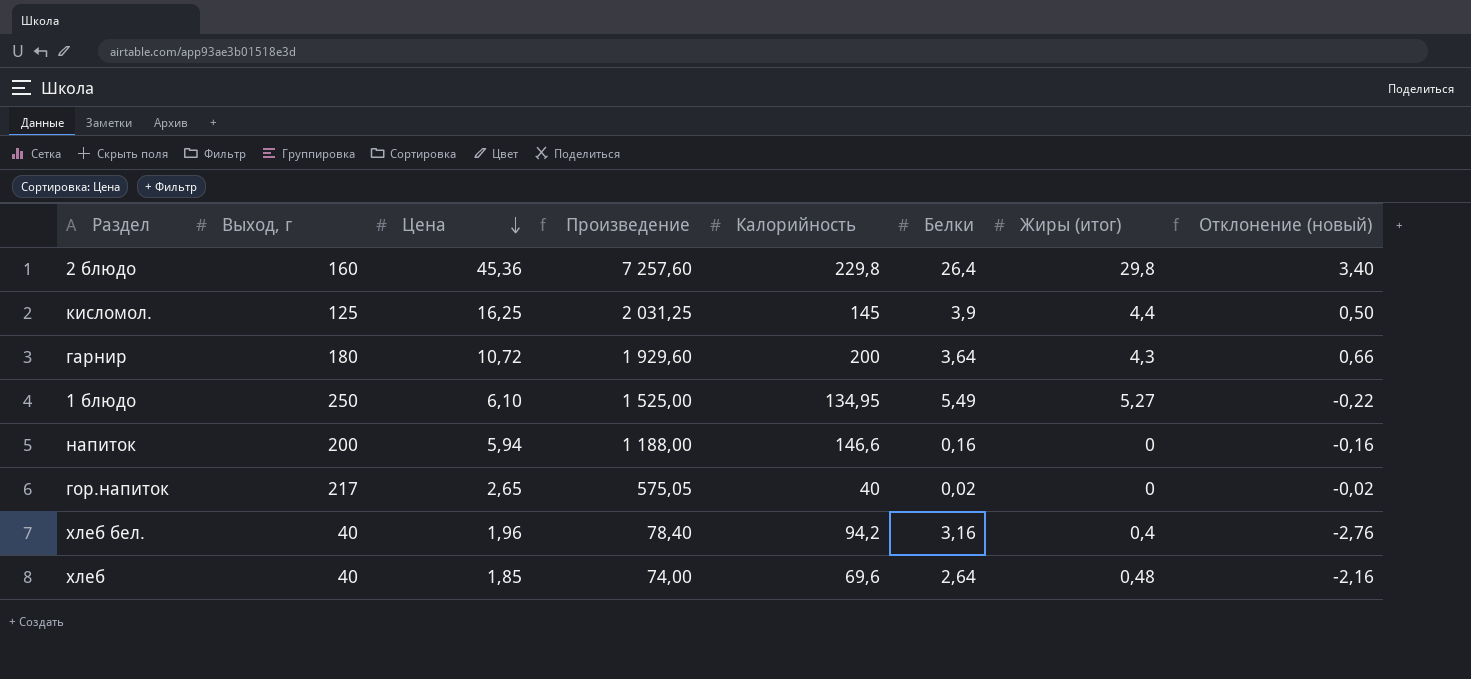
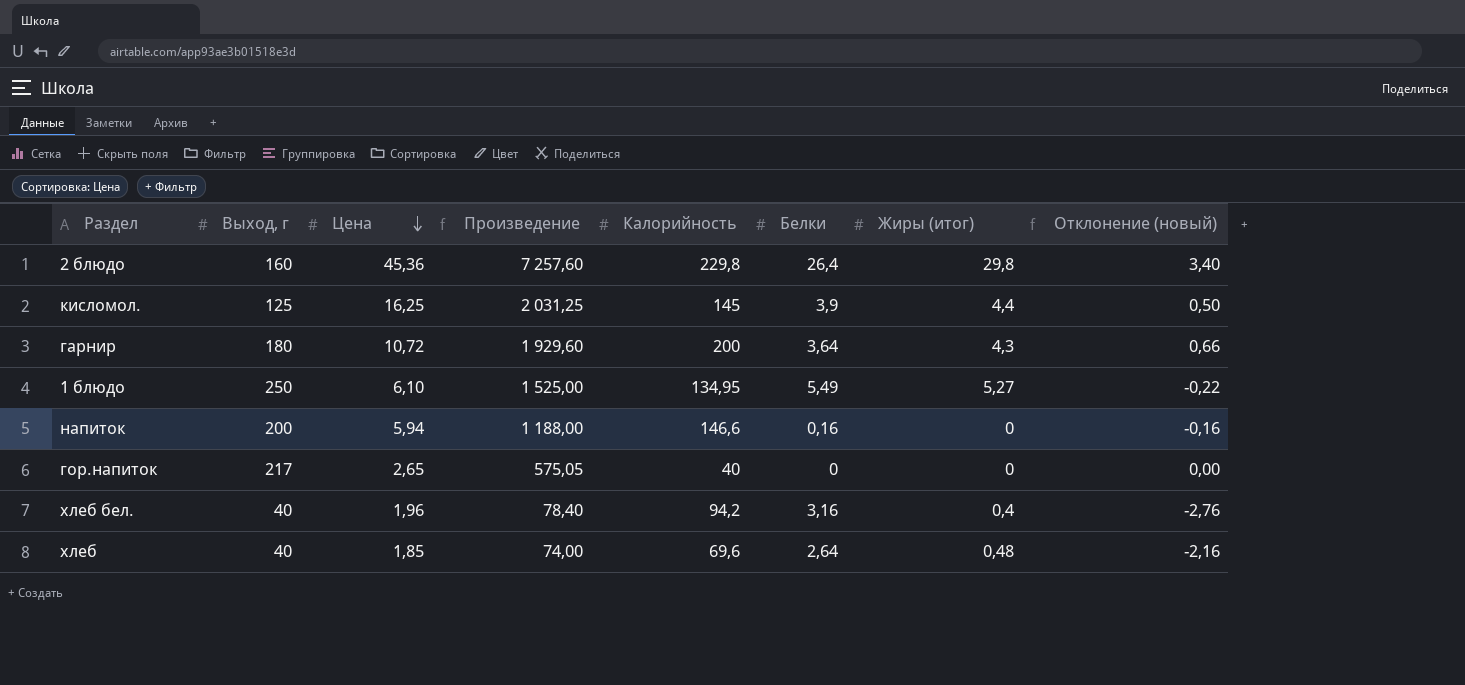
гор.напиток | Белки: 0,02 -> 0
гор.напиток | Отклонение (новый): -0,02 -> 0,00

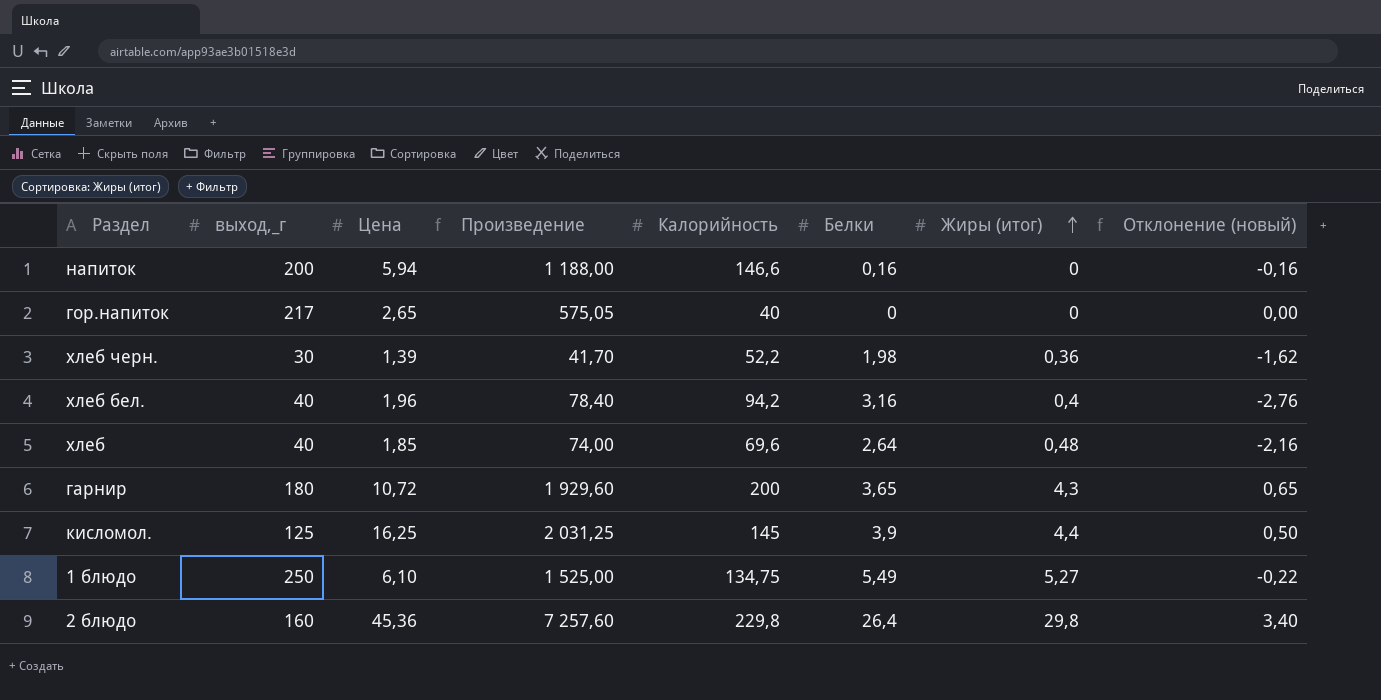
row order: Цена descending -> Жиры (итог) ascending
column name: Выход, г -> выход,_г
row хлеб черн.: none -> 30 | 1,39 | 41,70 | 52,2 | 1,98 | 0,36 | -1,62
гарнир | Белки: 3,64 -> 3,65
гарнир | Отклонение (новый): 0,66 -> 0,65
1 блюдо | Калорийность: 134,95 -> 134,75

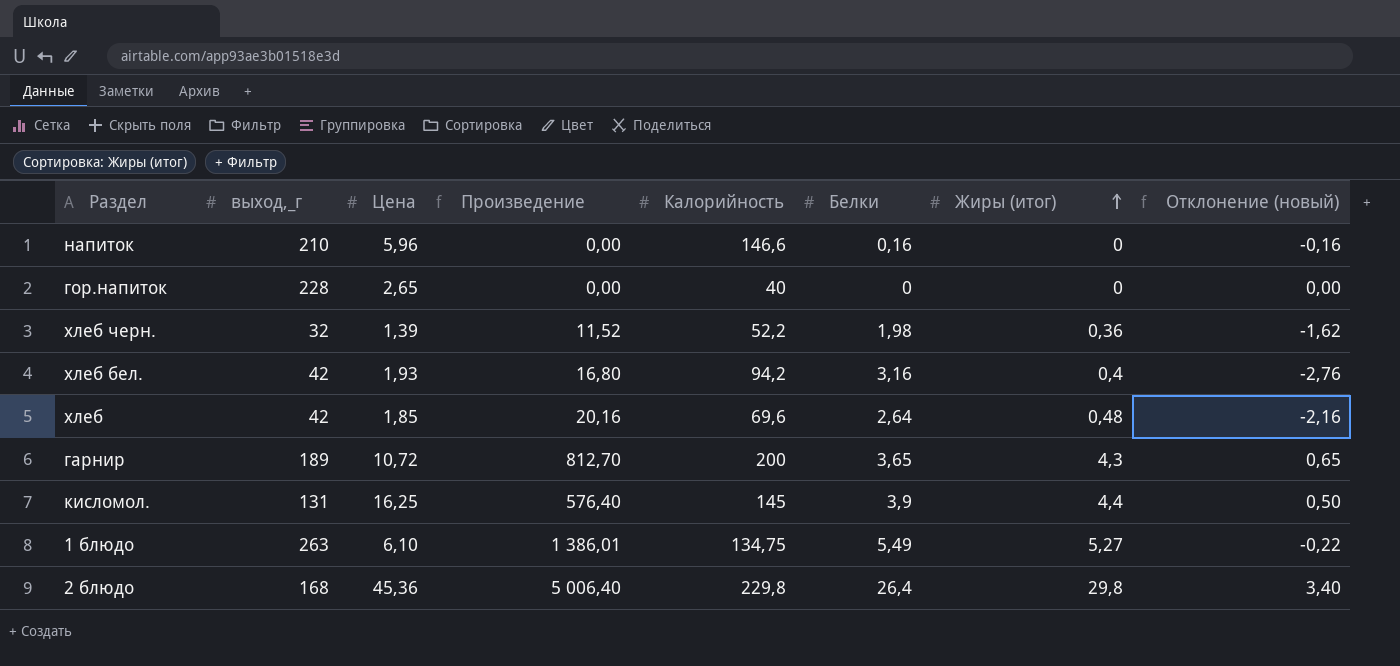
column Произведение | formula: [выход,_г] * [Цена] -> [выход,_г] * [Жиры (итог)]
напиток | выход,_г: 200 -> 210
напиток | Цена: 5,94 -> 5,96
гор.напиток | выход,_г: 217 -> 228
хлеб черн. | выход,_г: 30 -> 32
хлеб бел. | выход,_г: 40 -> 42
хлеб бел. | Цена: 1,96 -> 1,93
хлеб | выход,_г: 40 -> 42
гарнир | выход,_г: 180 -> 189
кисломол. | выход,_г: 125 -> 131
1 блюдо | выход,_г: 250 -> 263
2 блюдо | выход,_г: 160 -> 168

